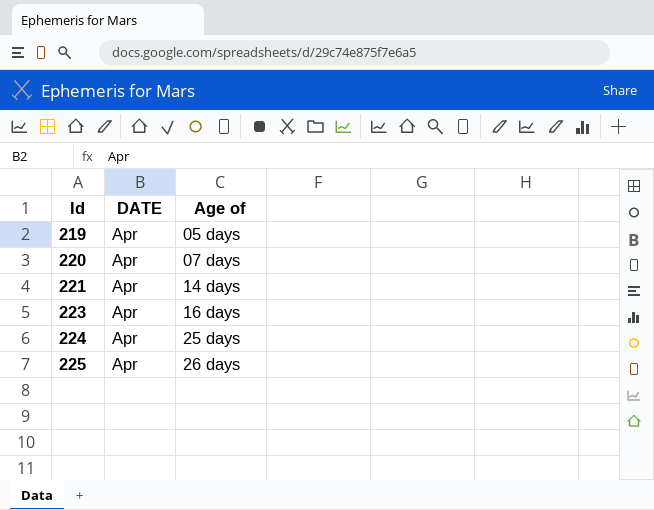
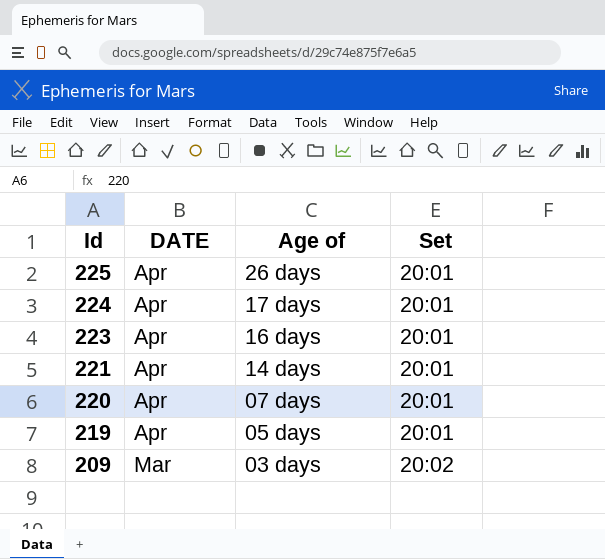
row order: Id ascending -> Id descending
column Set | position: none -> 4
224 | Age of: 25 days -> 17 days
row 209: none -> Mar | 03 days | 20:02

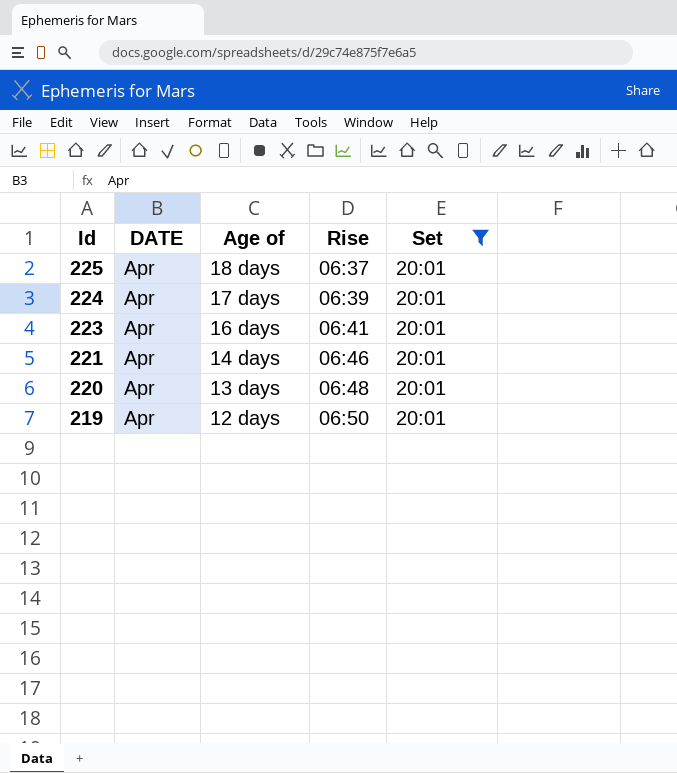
filter: none -> Set = 20:01
column Rise | position: none -> 4
225 | Age of: 26 days -> 18 days
220 | Age of: 07 days -> 13 days
219 | Age of: 05 days -> 12 days

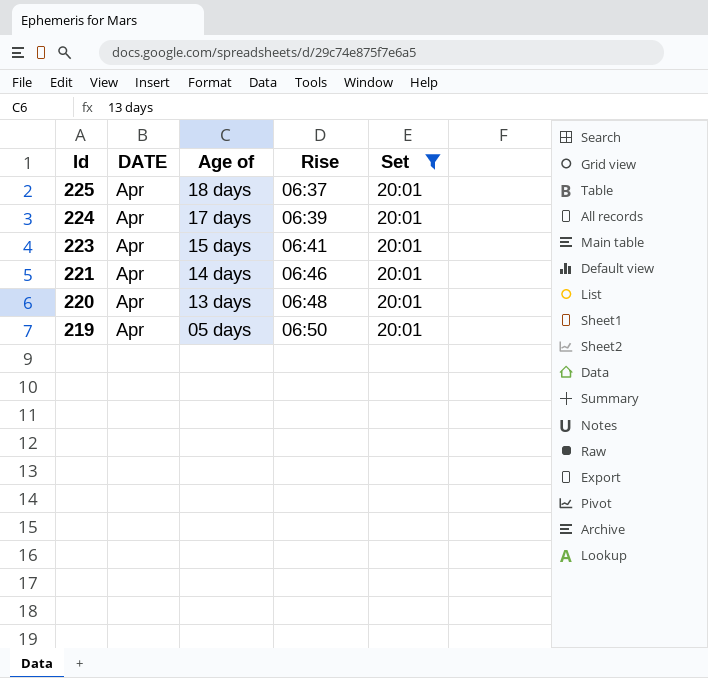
223 | Age of: 16 days -> 15 days
219 | Age of: 12 days -> 05 days

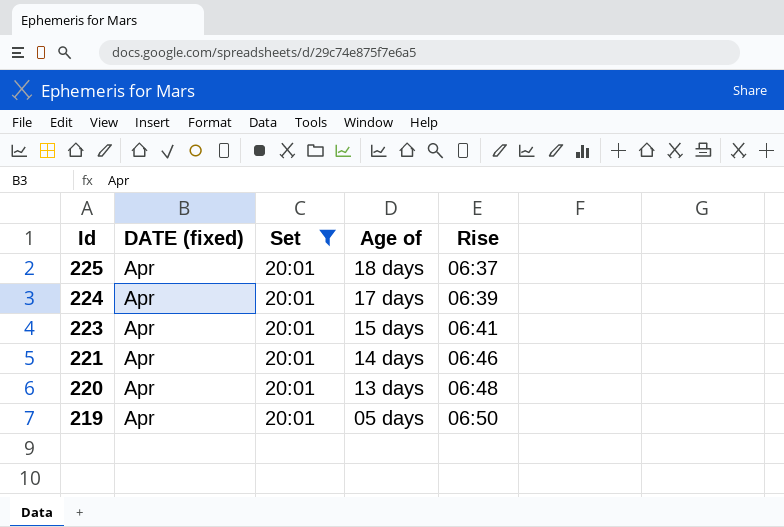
column name: DATE -> DATE (fixed)
column Set | position: 5 -> 3

